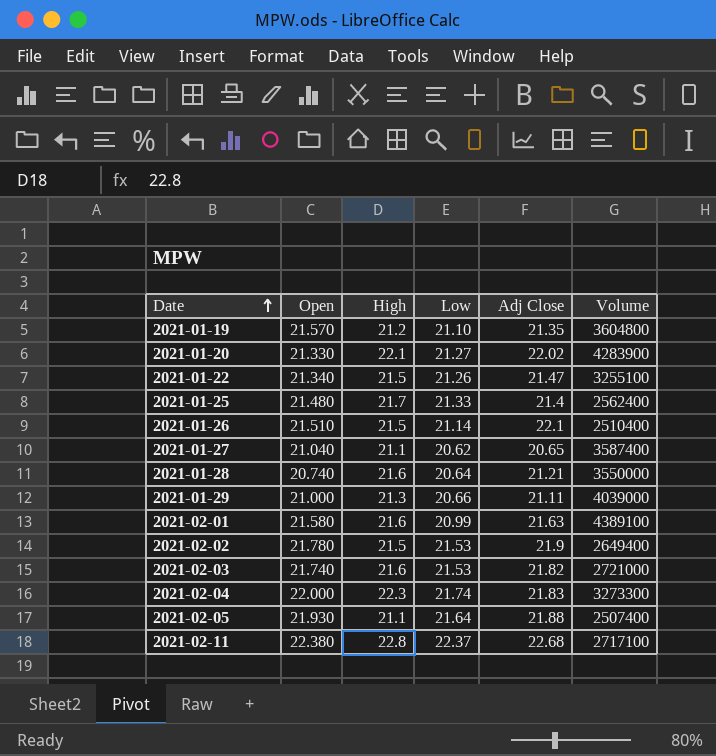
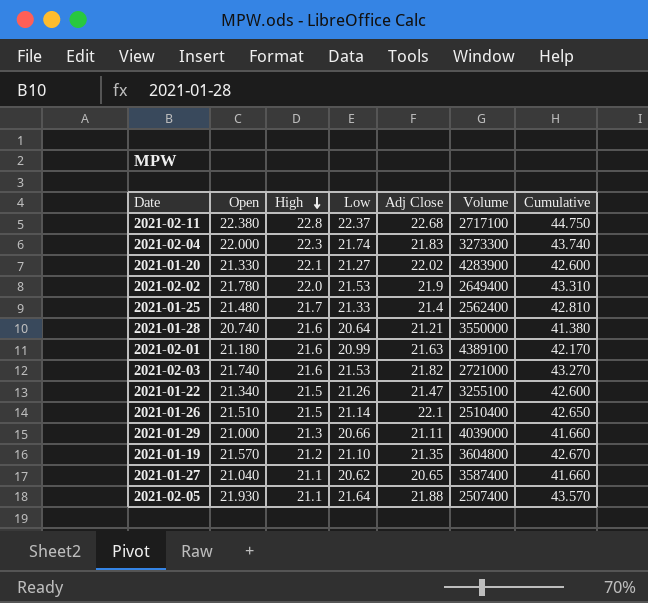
row order: Date ascending -> High descending
column Cumulative | formula: none -> [Open] + [Low]
2021-02-02 | High: 21.5 -> 22.0
2021-02-01 | Open: 21.580 -> 21.180

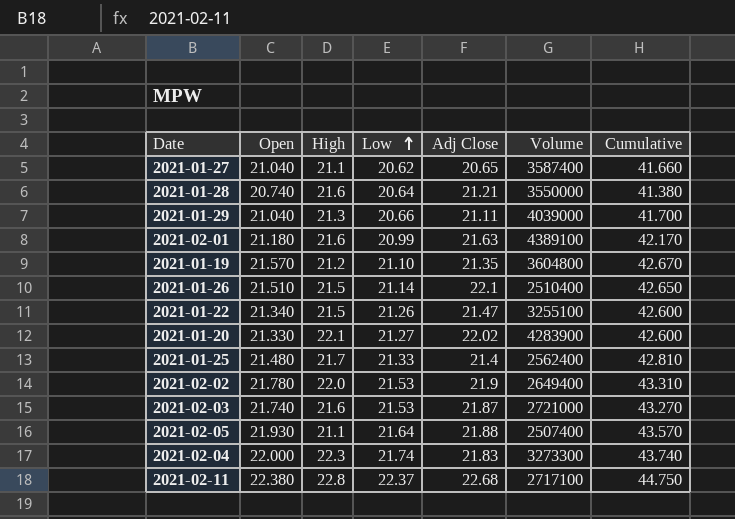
row order: High descending -> Low ascending
2021-01-29 | Open: 21.000 -> 21.040
2021-01-29 | Cumulative: 41.660 -> 41.700
2021-02-03 | Adj Close: 21.82 -> 21.87

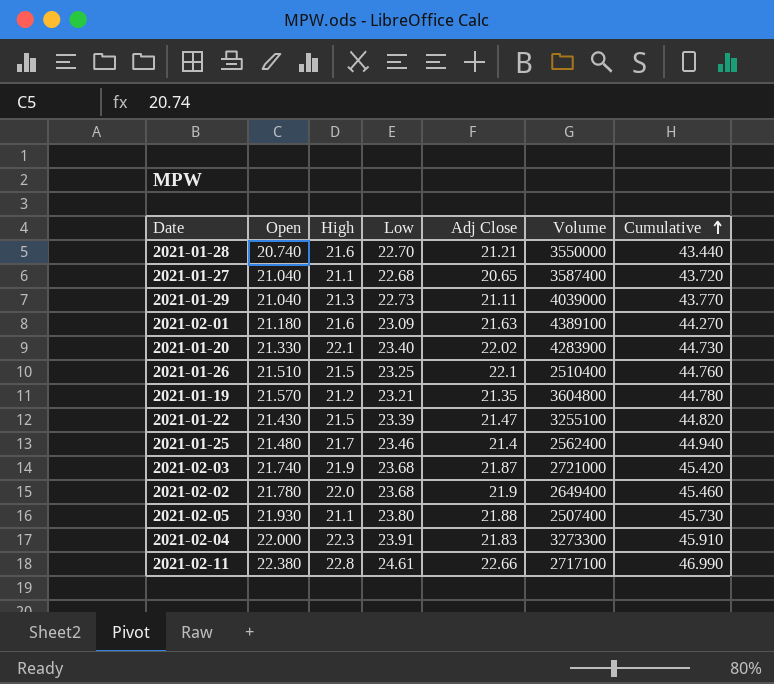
row order: Low ascending -> Cumulative ascending
2021-01-28 | Low: 20.64 -> 22.70
2021-01-28 | Cumulative: 41.380 -> 43.440
2021-01-27 | Low: 20.62 -> 22.68
2021-01-27 | Cumulative: 41.660 -> 43.720
2021-01-29 | Low: 20.66 -> 22.73
2021-01-29 | Cumulative: 41.700 -> 43.770
2021-02-01 | Low: 20.99 -> 23.09
2021-02-01 | Cumulative: 42.170 -> 44.270
2021-01-20 | Low: 21.27 -> 23.40
2021-01-20 | Cumulative: 42.600 -> 44.730
2021-01-26 | Low: 21.14 -> 23.25
2021-01-26 | Cumulative: 42.650 -> 44.760
2021-01-19 | Low: 21.10 -> 23.21
2021-01-19 | Cumulative: 42.670 -> 44.780
2021-01-22 | Open: 21.340 -> 21.430
2021-01-22 | Low: 21.26 -> 23.39
2021-01-22 | Cumulative: 42.600 -> 44.820
2021-01-25 | Low: 21.33 -> 23.46
2021-01-25 | Cumulative: 42.810 -> 44.940
2021-02-03 | High: 21.6 -> 21.9
2021-02-03 | Low: 21.53 -> 23.68
2021-02-03 | Cumulative: 43.270 -> 45.420
2021-02-02 | Low: 21.53 -> 23.68
2021-02-02 | Cumulative: 43.310 -> 45.460
2021-02-05 | Low: 21.64 -> 23.80
2021-02-05 | Cumulative: 43.570 -> 45.730
2021-02-04 | Low: 21.74 -> 23.91
2021-02-04 | Cumulative: 43.740 -> 45.910
2021-02-11 | Low: 22.37 -> 24.61
2021-02-11 | Adj Close: 22.68 -> 22.66
2021-02-11 | Cumulative: 44.750 -> 46.990

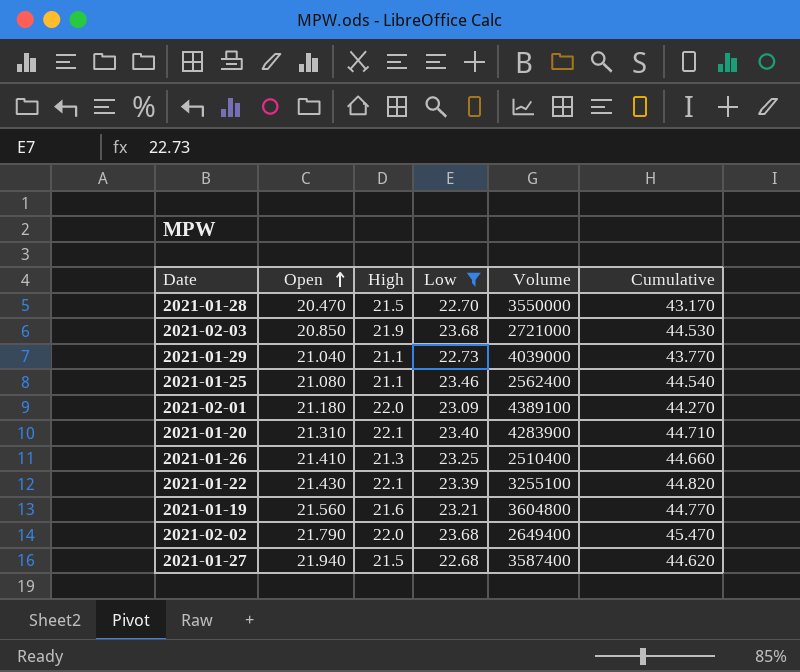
filter: none -> Low <= 23.68
row order: Cumulative ascending -> Open ascending
column Adj Close | position: 5 -> none
2021-01-28 | Open: 20.740 -> 20.470
2021-01-28 | High: 21.6 -> 21.5
2021-01-28 | Cumulative: 43.440 -> 43.170
2021-02-03 | Open: 21.740 -> 20.850
2021-02-03 | Cumulative: 45.420 -> 44.530
2021-01-29 | High: 21.3 -> 21.1
2021-01-25 | Open: 21.480 -> 21.080
2021-01-25 | High: 21.7 -> 21.1
2021-01-25 | Cumulative: 44.940 -> 44.540
2021-02-01 | High: 21.6 -> 22.0
2021-01-20 | Open: 21.330 -> 21.310
2021-01-20 | Cumulative: 44.730 -> 44.710
2021-01-26 | Open: 21.510 -> 21.410
2021-01-26 | High: 21.5 -> 21.3
2021-01-26 | Cumulative: 44.760 -> 44.660
2021-01-22 | High: 21.5 -> 22.1
2021-01-19 | Open: 21.570 -> 21.560
2021-01-19 | High: 21.2 -> 21.6
2021-01-19 | Cumulative: 44.780 -> 44.770
2021-02-02 | Open: 21.780 -> 21.790
2021-02-02 | Cumulative: 45.460 -> 45.470
2021-01-27 | Open: 21.040 -> 21.940
2021-01-27 | High: 21.1 -> 21.5
2021-01-27 | Cumulative: 43.720 -> 44.620

